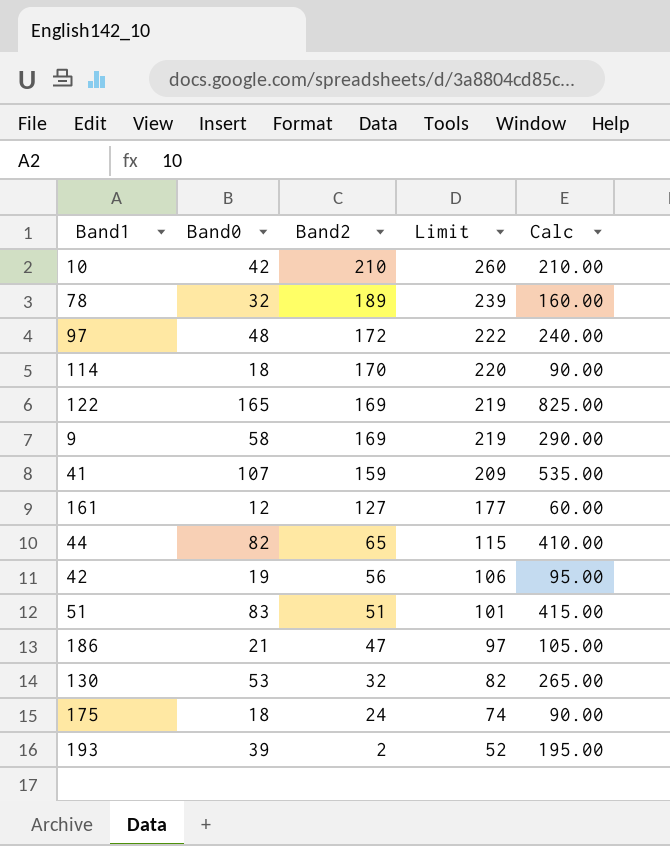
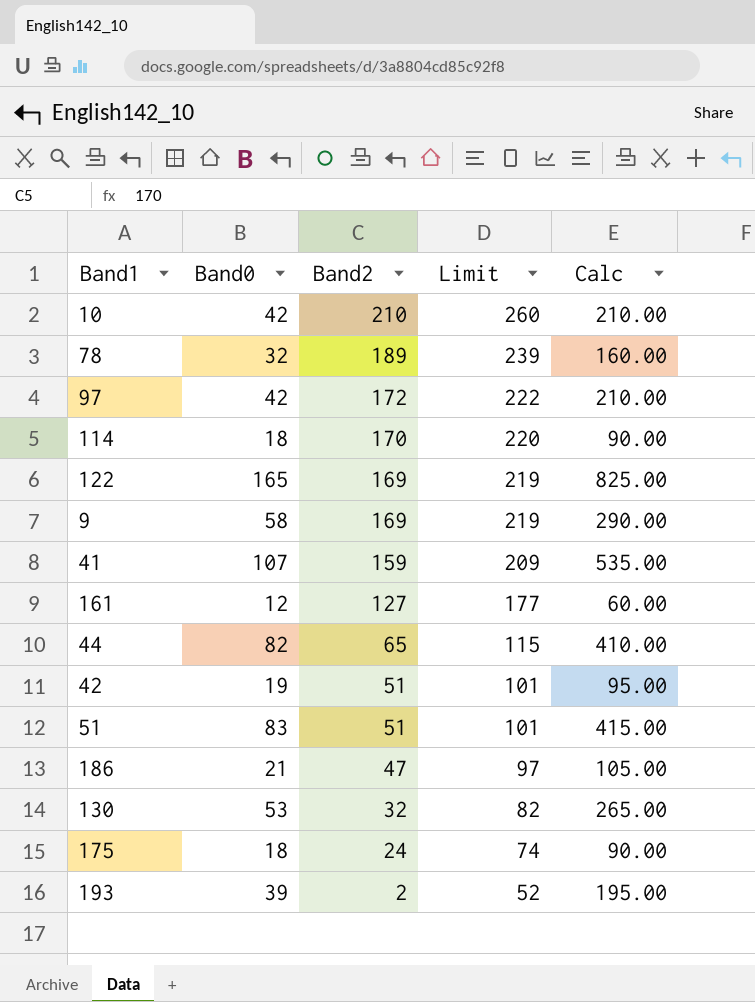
97 | Band0: 48 -> 42
97 | Calc: 240.00 -> 210.00
42 | Band2: 56 -> 51
42 | Limit: 106 -> 101

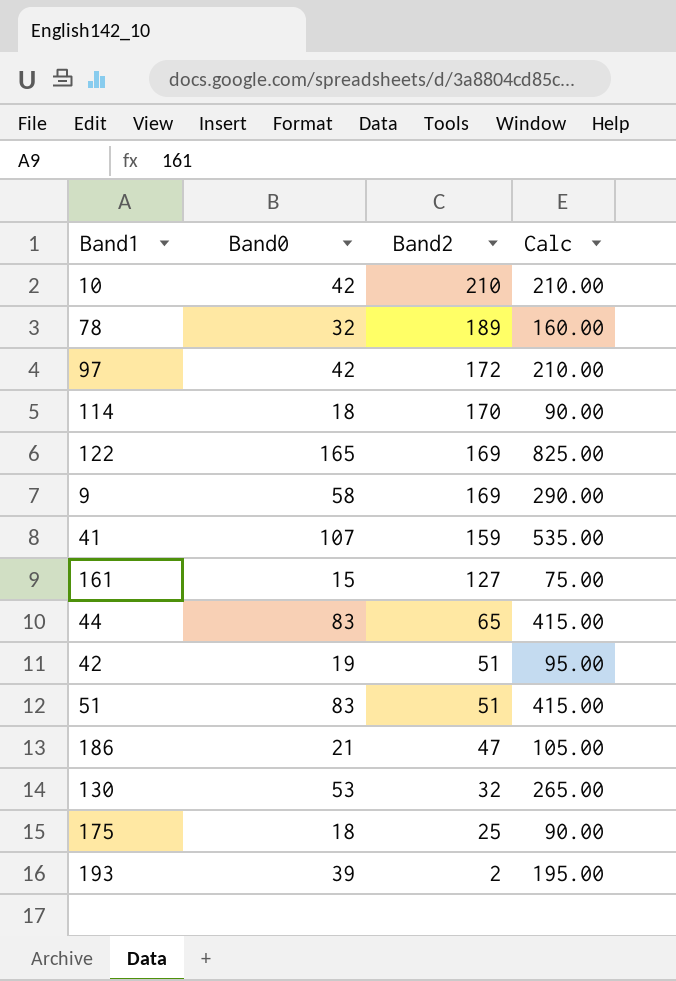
column Limit | formula: [Band2] + 50 -> none
161 | Band0: 12 -> 15
161 | Calc: 60.00 -> 75.00
44 | Band0: 82 -> 83
44 | Calc: 410.00 -> 415.00
175 | Band2: 24 -> 25

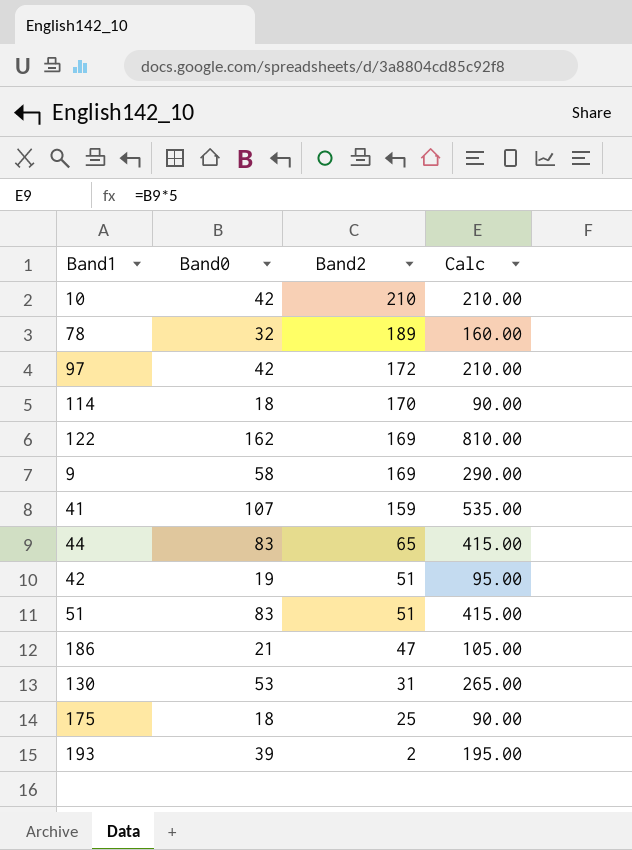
row 161: 15 | 127 | 75.00 -> none
122 | Band0: 165 -> 162
122 | Calc: 825.00 -> 810.00
130 | Band2: 32 -> 31

